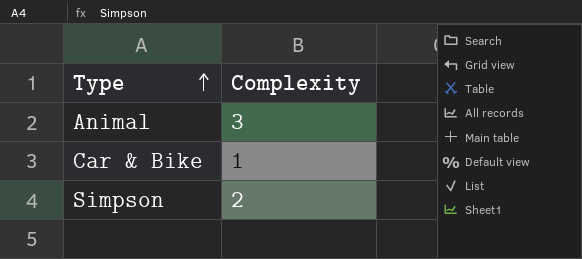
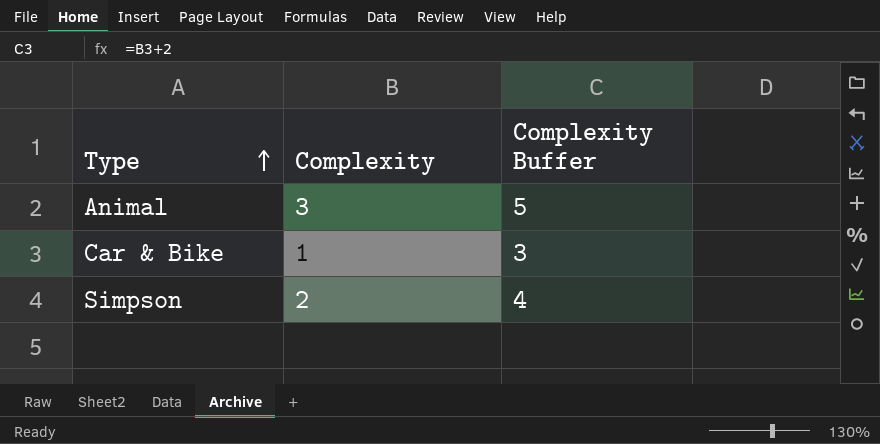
column Complexity Buffer | formula: none -> [Complexity] + 2

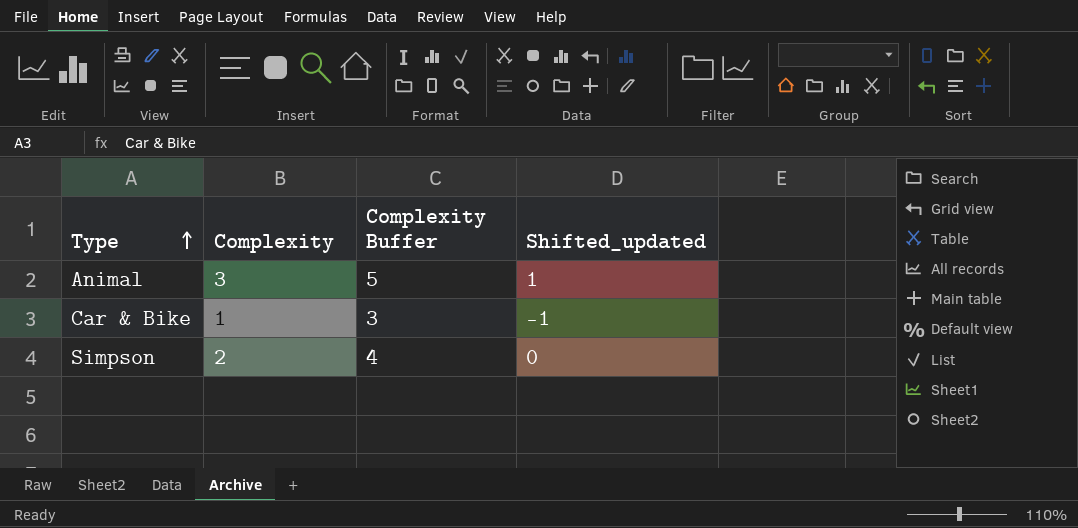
column Shifted_updated | formula: none -> [Complexity] - 2

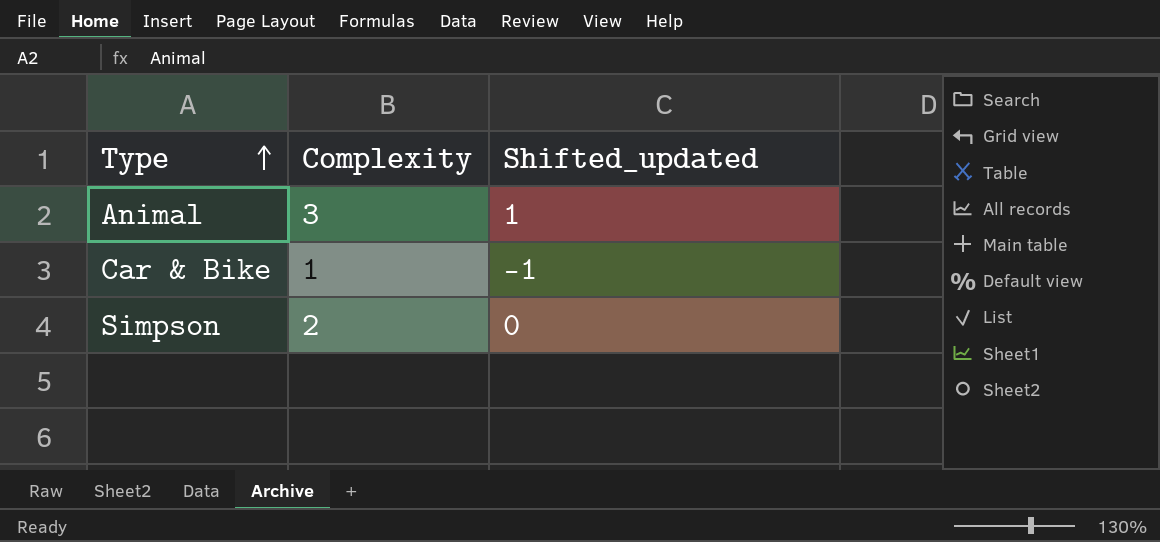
column Complexity Buffer | formula: [Complexity] + 2 -> none

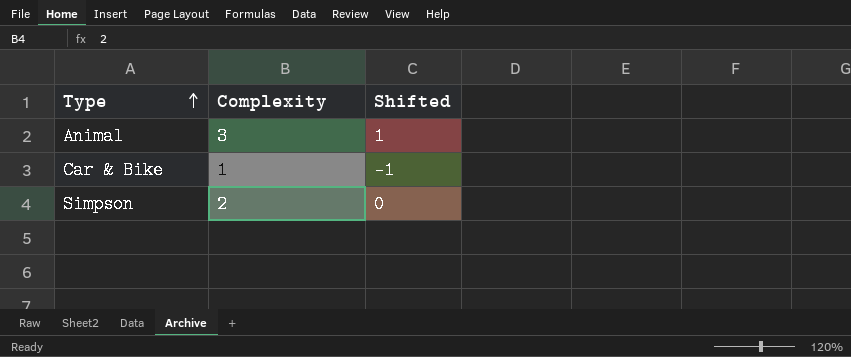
column name: Shifted_updated -> Shifted

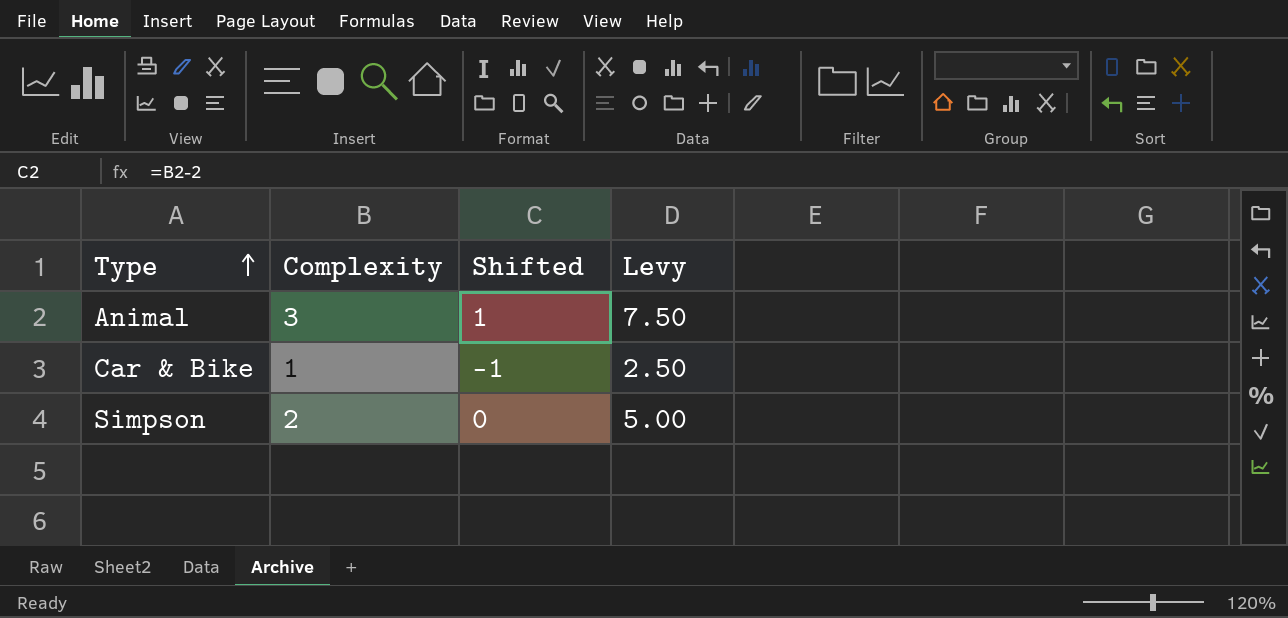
column Levy | formula: none -> [Complexity] * 2.5

